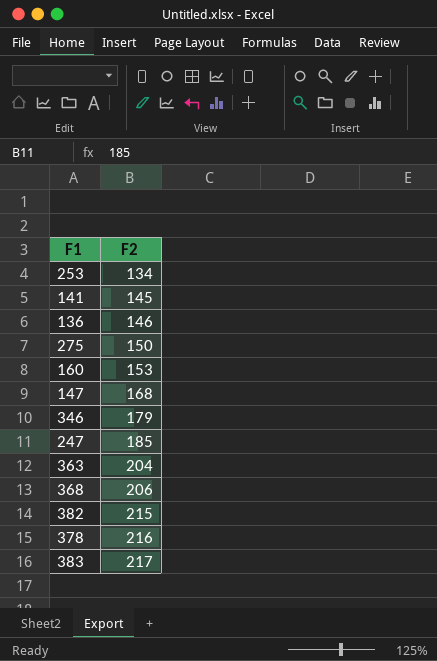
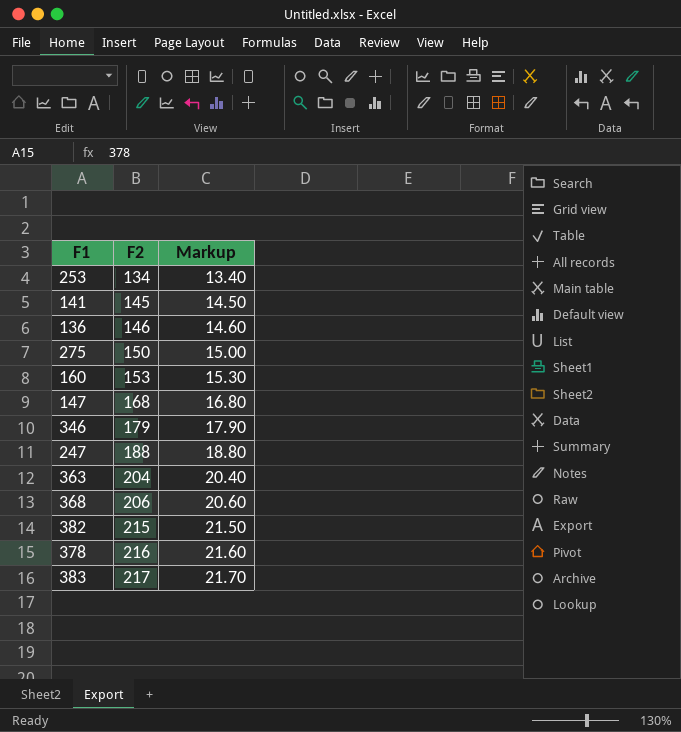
column Markup | formula: none -> [F2] * 0.1
247 | F2: 185 -> 188

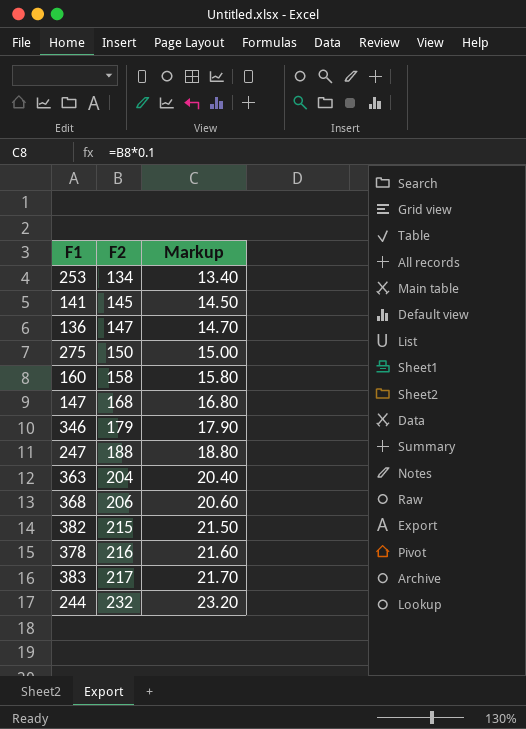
136 | F2: 146 -> 147
136 | Markup: 14.60 -> 14.70
160 | F2: 153 -> 158
160 | Markup: 15.30 -> 15.80
row 244: none -> 232 | 23.20

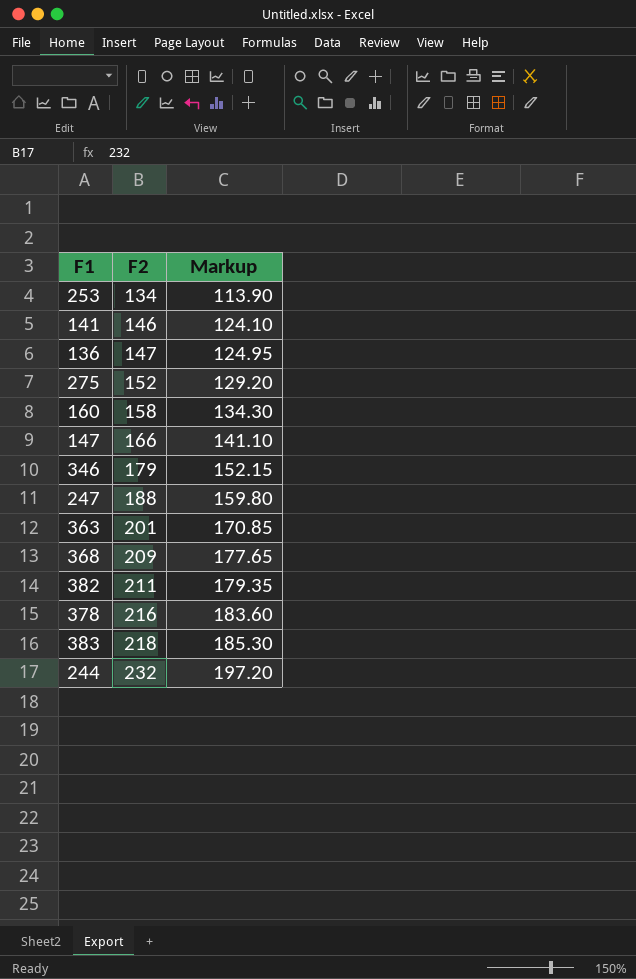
column Markup | formula: [F2] * 0.1 -> [F2] * 0.85
141 | F2: 145 -> 146
275 | F2: 150 -> 152
147 | F2: 168 -> 166
363 | F2: 204 -> 201
368 | F2: 206 -> 209
382 | F2: 215 -> 211
383 | F2: 217 -> 218

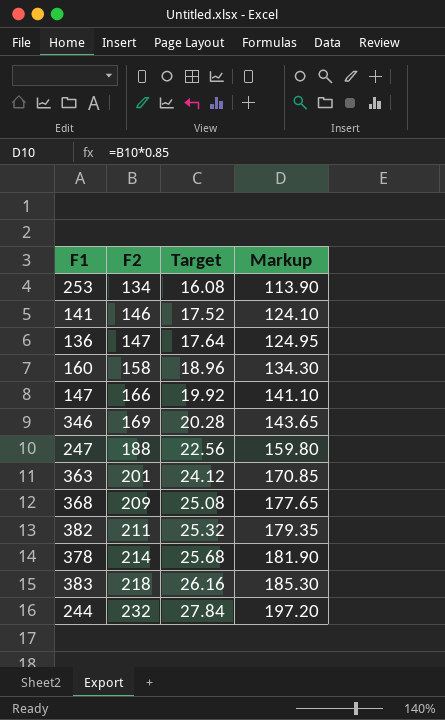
column Target | formula: none -> [F2] * 0.12
row 275: 152 | 129.20 -> none
346 | F2: 179 -> 169
346 | Markup: 152.15 -> 143.65
378 | F2: 216 -> 214
378 | Markup: 183.60 -> 181.90

